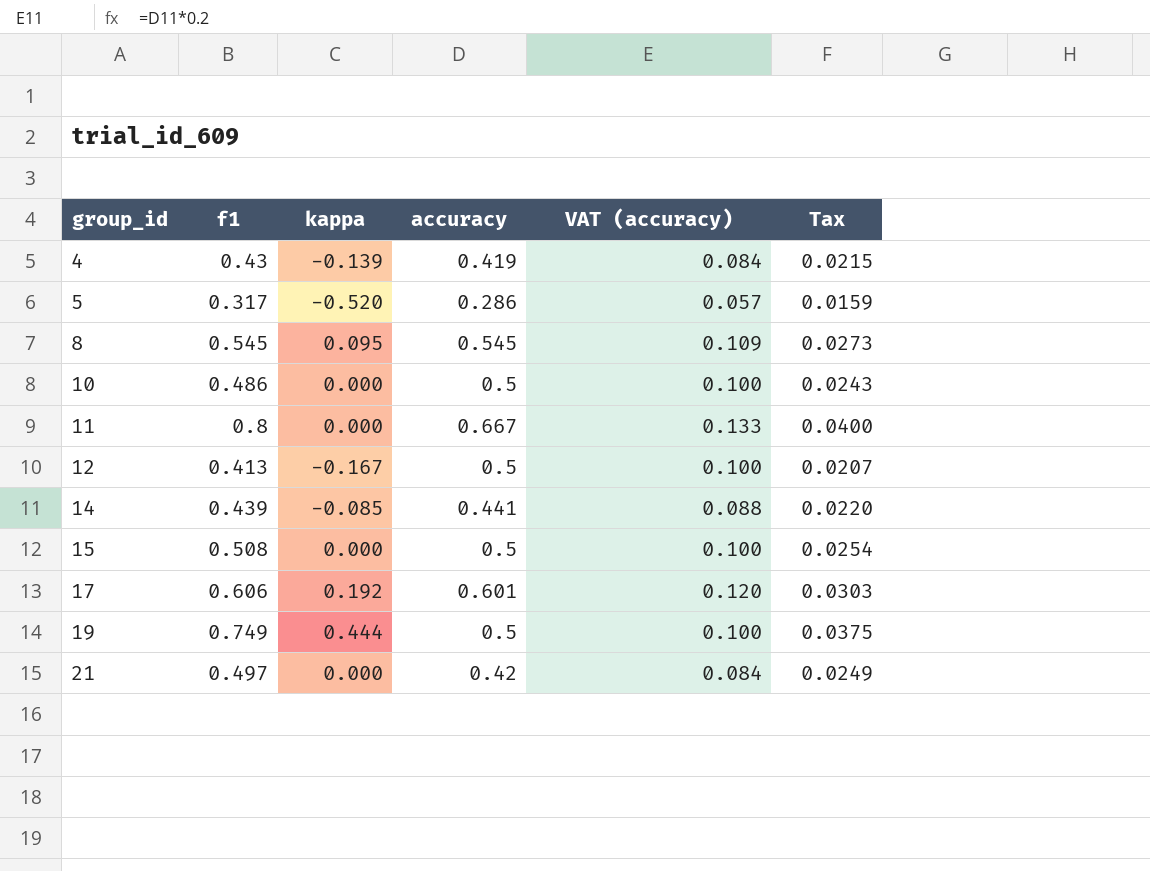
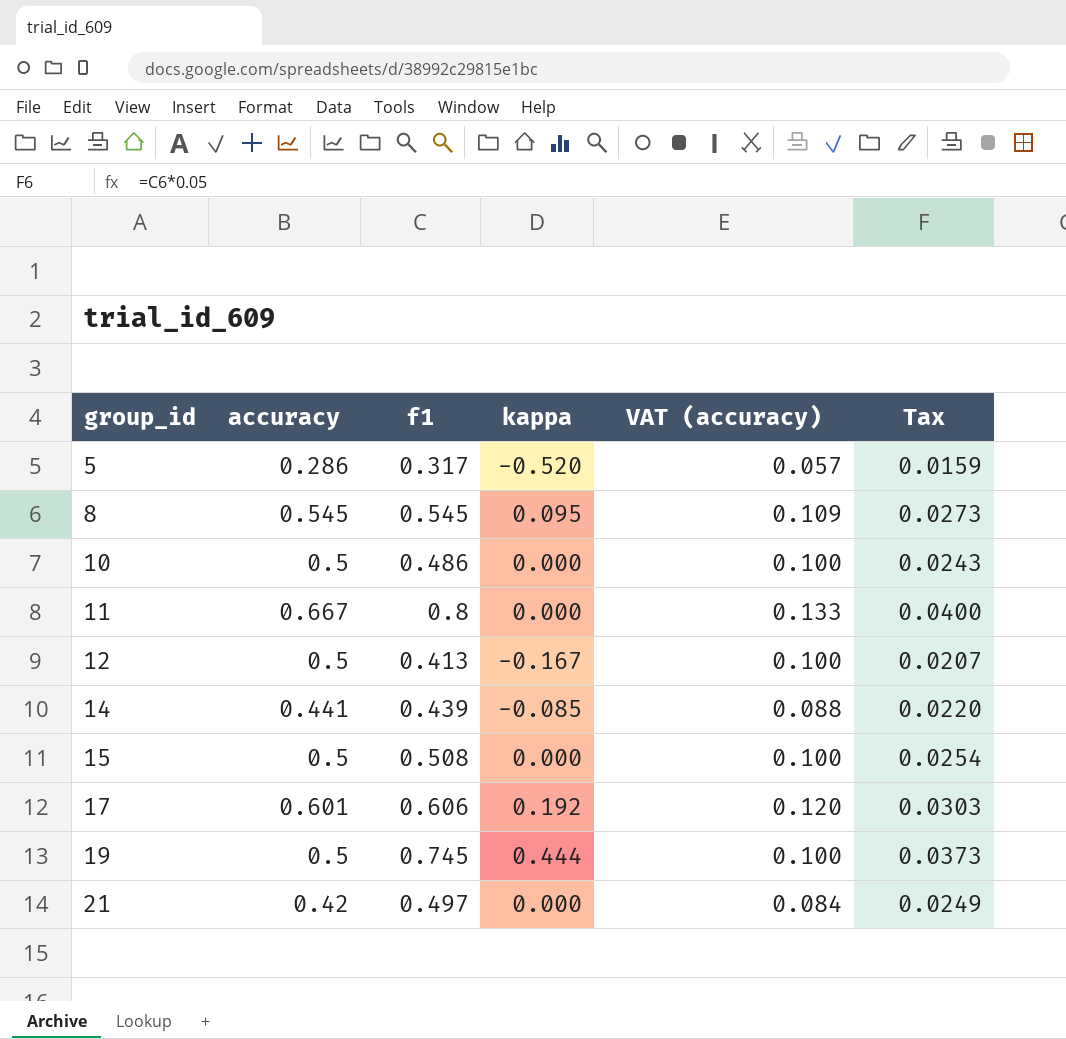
column accuracy | position: 4 -> 2
row 4: 0.43 | -0.139 | 0.419 | 0.084 | 0.0215 -> none
19 | f1: 0.749 -> 0.745
19 | Tax: 0.0375 -> 0.0373

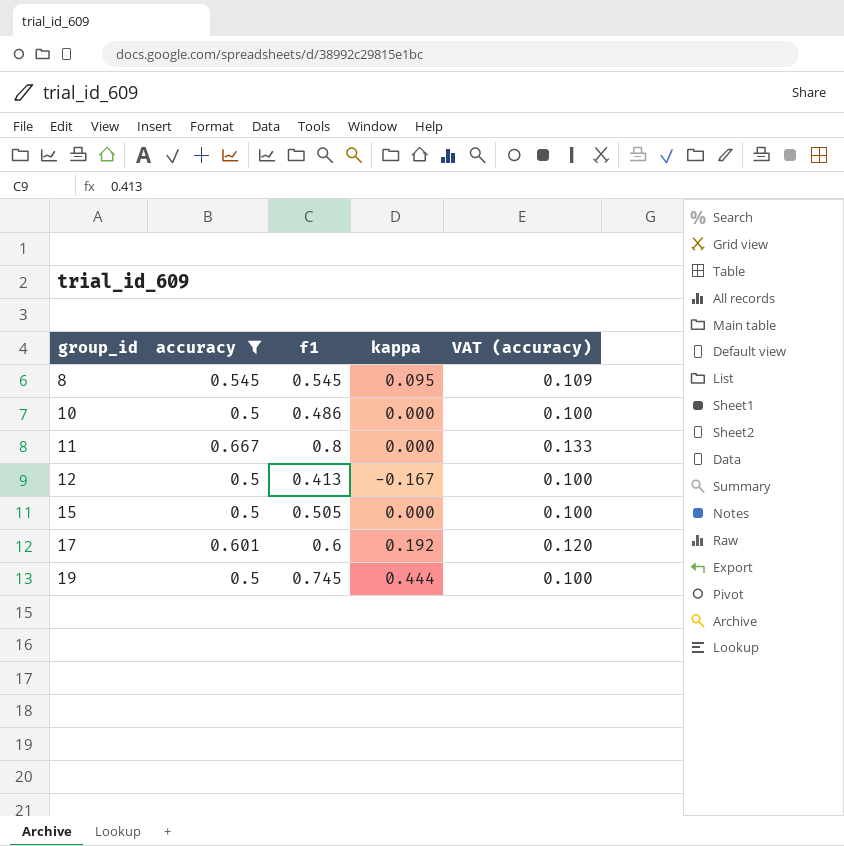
filter: none -> accuracy >= 0.5
column Tax | formula: [f1] * 0.05 -> none
15 | f1: 0.508 -> 0.505
17 | f1: 0.606 -> 0.6

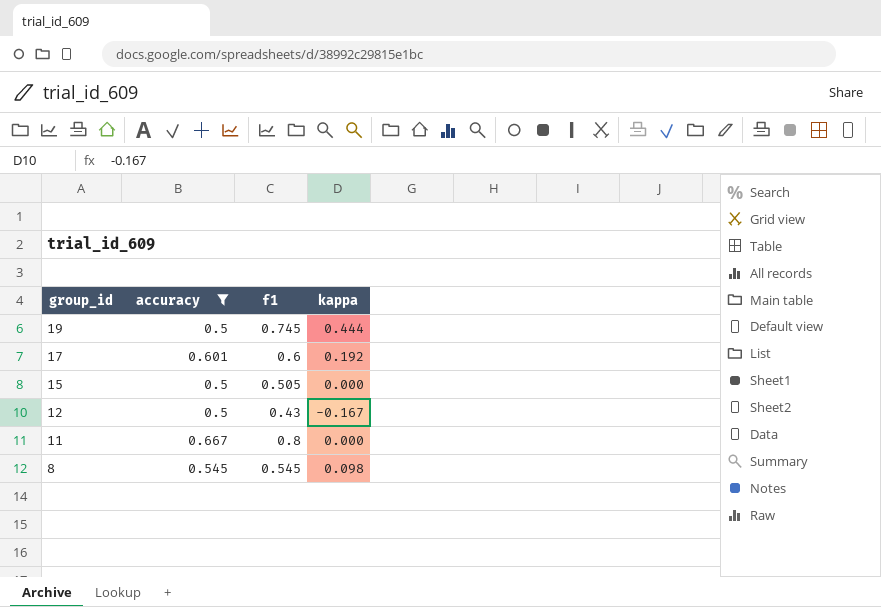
row order: group_id ascending -> group_id descending
column VAT (accuracy) | formula: [accuracy] * 0.2 -> none
row 10: 0.5 | 0.486 | 0.000 | 0.100 -> none
12 | f1: 0.413 -> 0.43
8 | kappa: 0.095 -> 0.098

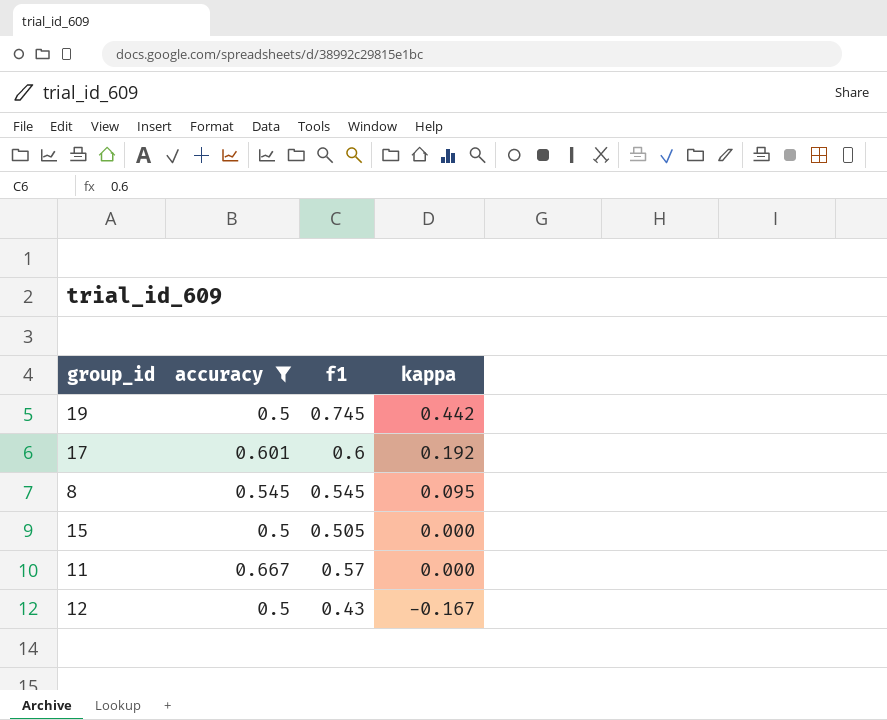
row order: group_id descending -> kappa descending
19 | kappa: 0.444 -> 0.442
8 | kappa: 0.098 -> 0.095
11 | f1: 0.8 -> 0.57

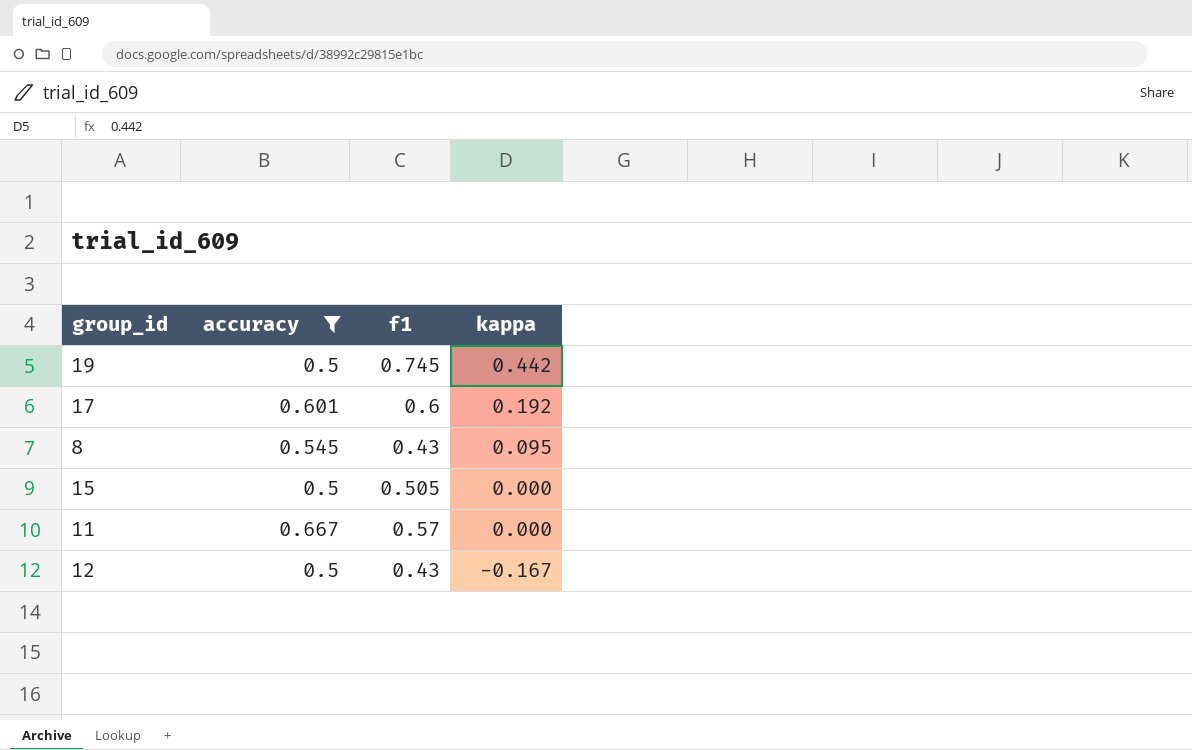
8 | f1: 0.545 -> 0.43

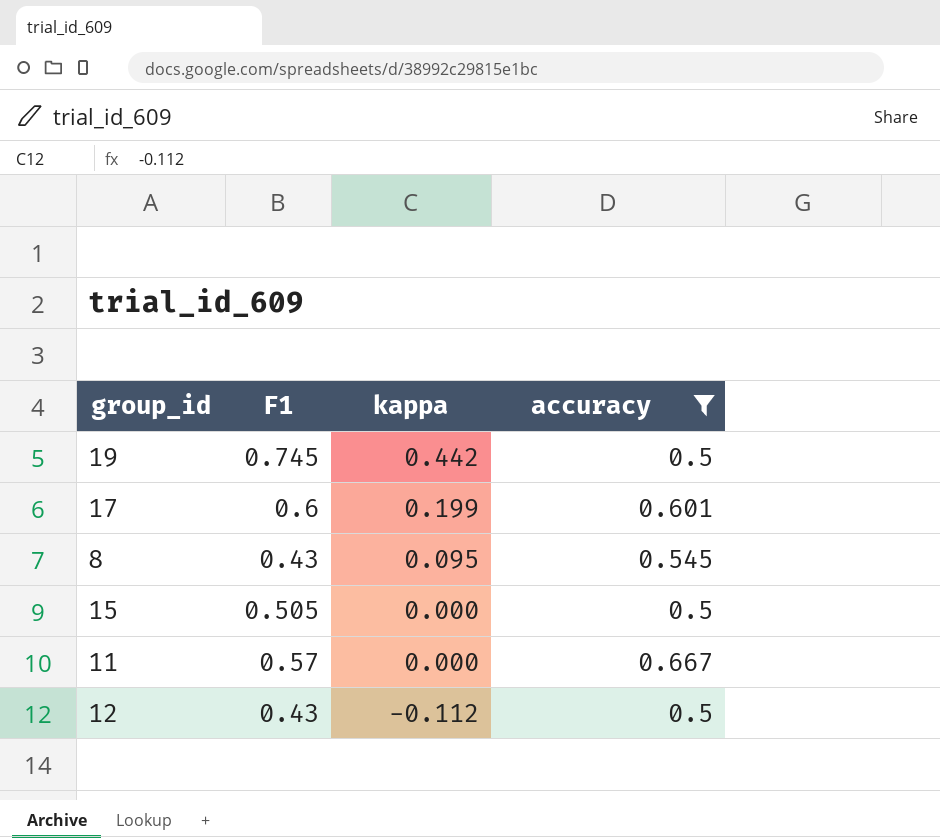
column name: f1 -> F1
column accuracy | position: 2 -> 4
17 | kappa: 0.192 -> 0.199
12 | kappa: -0.167 -> -0.112

